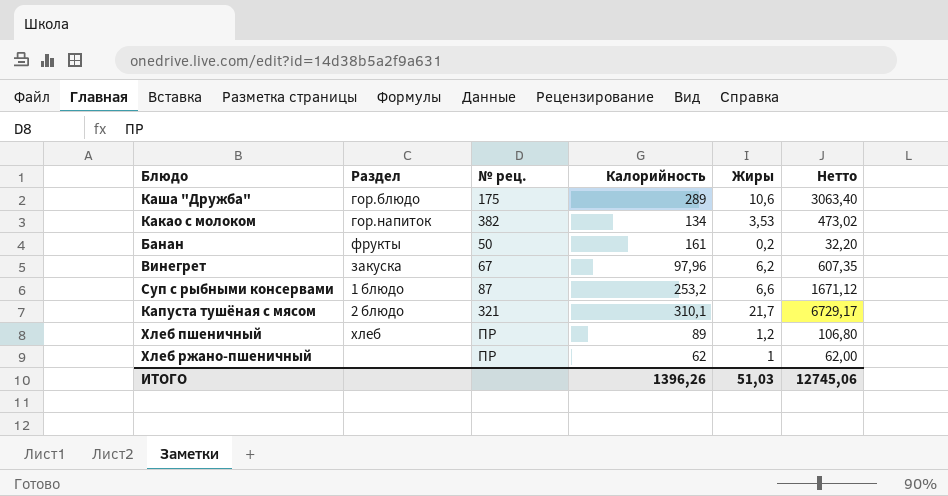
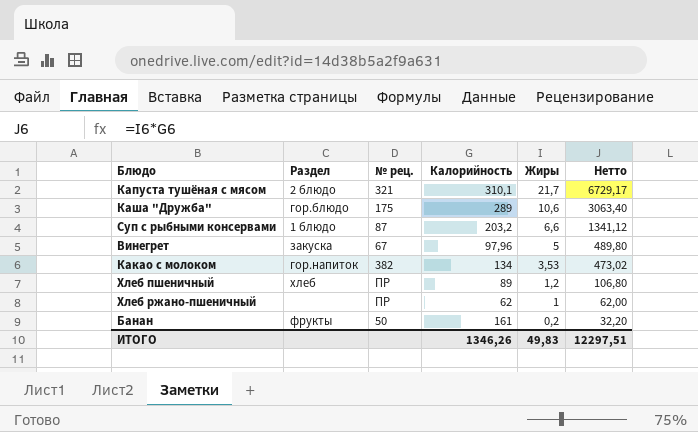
row order: none -> Жиры descending
Суп с рыбными консервами | Калорийность: 253,2 -> 203,2
Суп с рыбными консервами | Нетто: 1671,12 -> 1341,12
Винегрет | Жиры: 6,2 -> 5
Винегрет | Нетто: 607,35 -> 489,80
ИТОГО | Калорийность: 1396,26 -> 1346,26
ИТОГО | Жиры: 51,03 -> 49,83
ИТОГО | Нетто: 12745,06 -> 12297,51

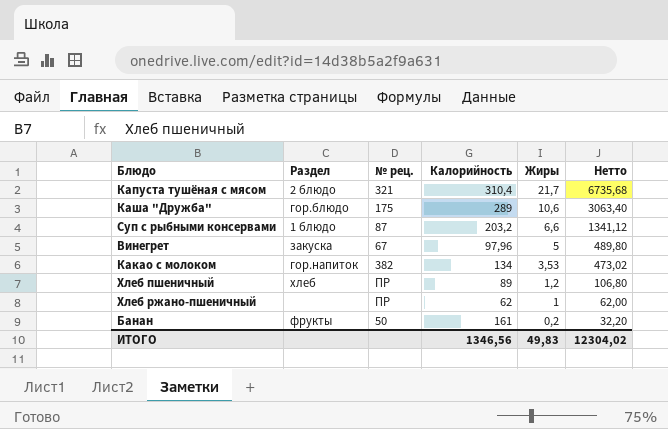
Капуста тушёная с мясом | Калорийность: 310,1 -> 310,4
Капуста тушёная с мясом | Нетто: 6729,17 -> 6735,68
ИТОГО | Калорийность: 1346,26 -> 1346,56
ИТОГО | Нетто: 12297,51 -> 12304,02

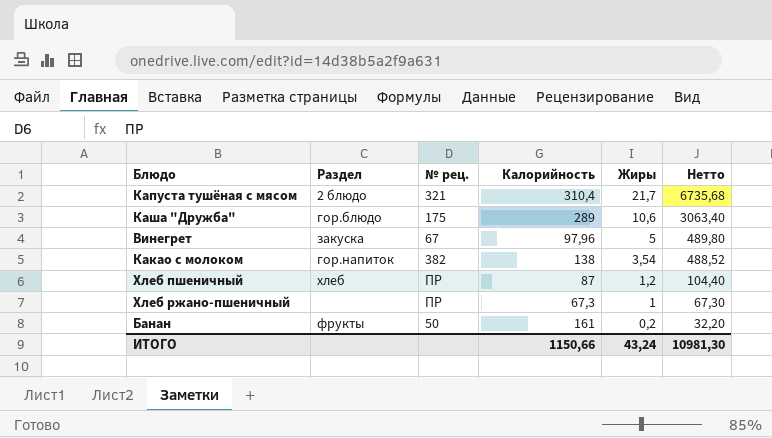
row Суп с рыбными консервами: 1 блюдо | 87 | 203,2 | 6,6 | 1341,12 -> none
Какао с молоком | Калорийность: 134 -> 138
Какао с молоком | Жиры: 3,53 -> 3,54
Какао с молоком | Нетто: 473,02 -> 488,52
Хлеб пшеничный | Калорийность: 89 -> 87
Хлеб пшеничный | Нетто: 106,80 -> 104,40
Хлеб ржано-пшеничный | Калорийность: 62 -> 67,3
Хлеб ржано-пшеничный | Нетто: 62,00 -> 67,30
ИТОГО | Калорийность: 1346,56 -> 1150,66
ИТОГО | Жиры: 49,83 -> 43,24
ИТОГО | Нетто: 12304,02 -> 10981,30

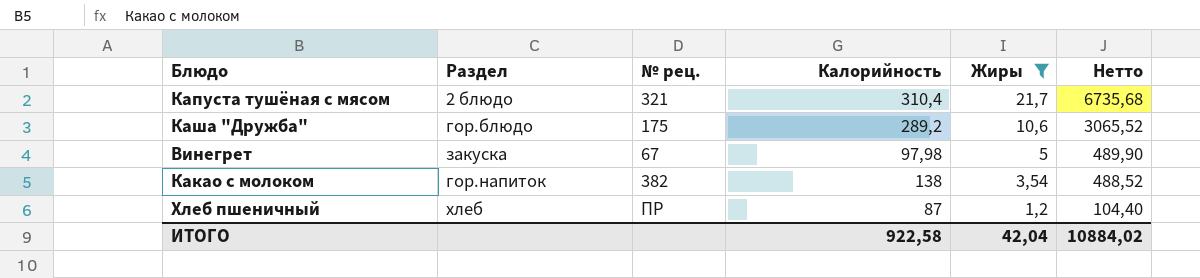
filter: none -> Жиры >= 1,2
Каша "Дружба" | Калорийность: 289 -> 289,2
Каша "Дружба" | Нетто: 3063,40 -> 3065,52
Винегрет | Калорийность: 97,96 -> 97,98
Винегрет | Нетто: 489,80 -> 489,90
ИТОГО | Калорийность: 1150,66 -> 922,58
ИТОГО | Жиры: 43,24 -> 42,04
ИТОГО | Нетто: 10981,30 -> 10884,02

